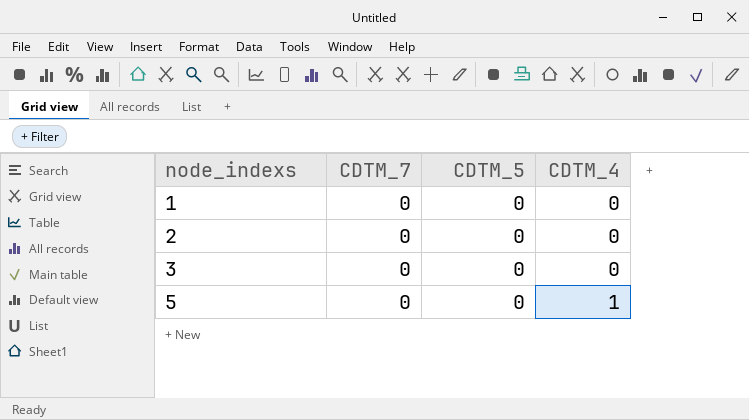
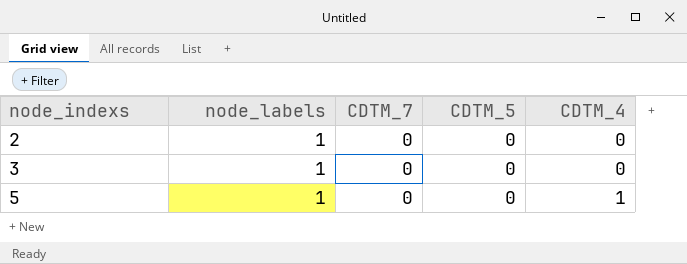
column node_labels | position: none -> 2
row 1: 0 | 0 | 0 -> none

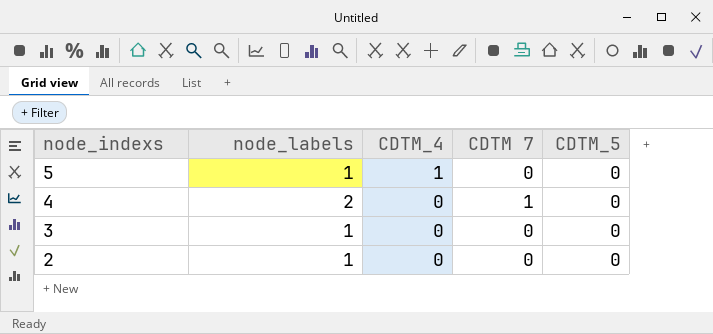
row order: node_indexs ascending -> node_indexs descending
column CDTM_4 | position: 5 -> 3
column name: CDTM_7 -> CDTM 7
row 4: none -> 2 | 0 | 1 | 0

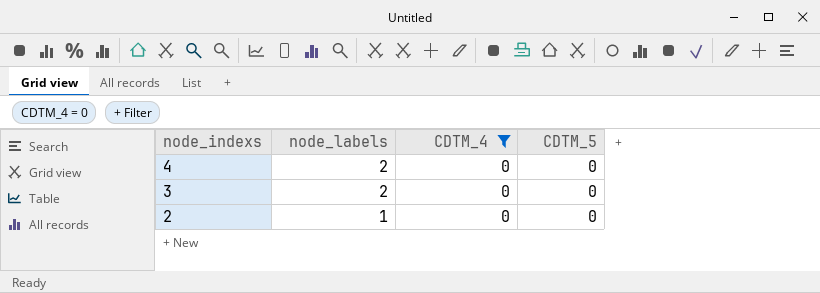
filter: none -> CDTM_4 = 0
column CDTM 7 | position: 4 -> none
3 | node_labels: 1 -> 2

